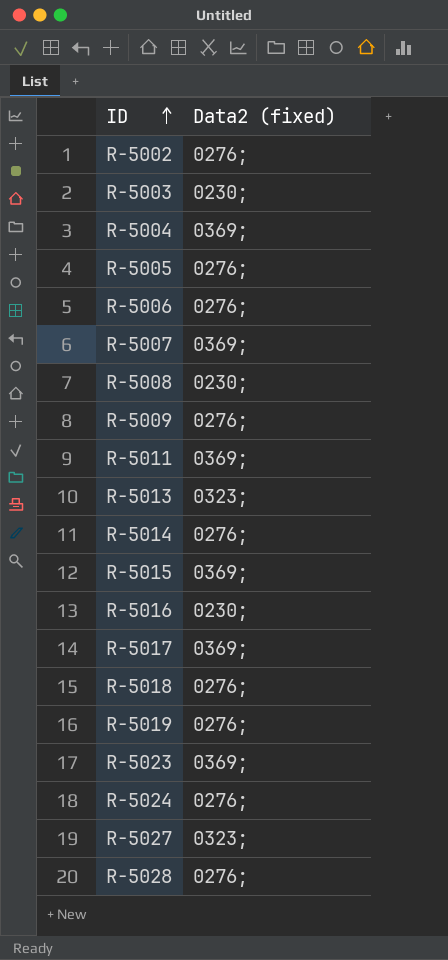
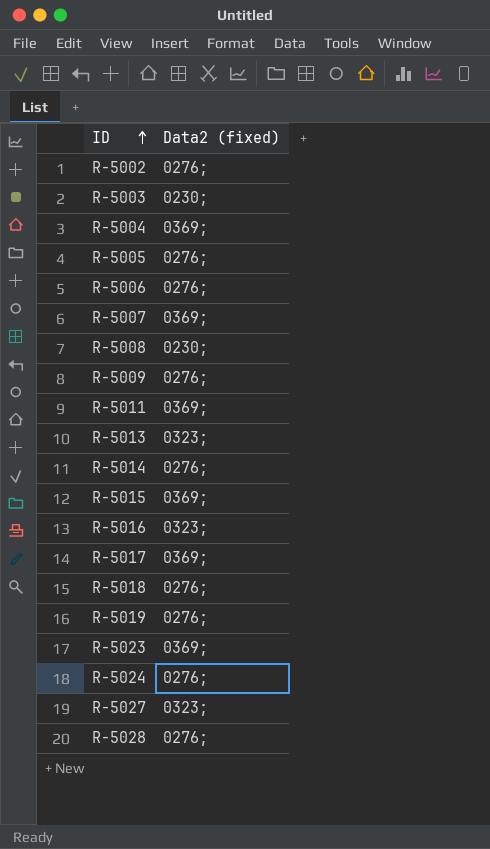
R-5016 | Data2 (fixed): 0230; -> 0323;

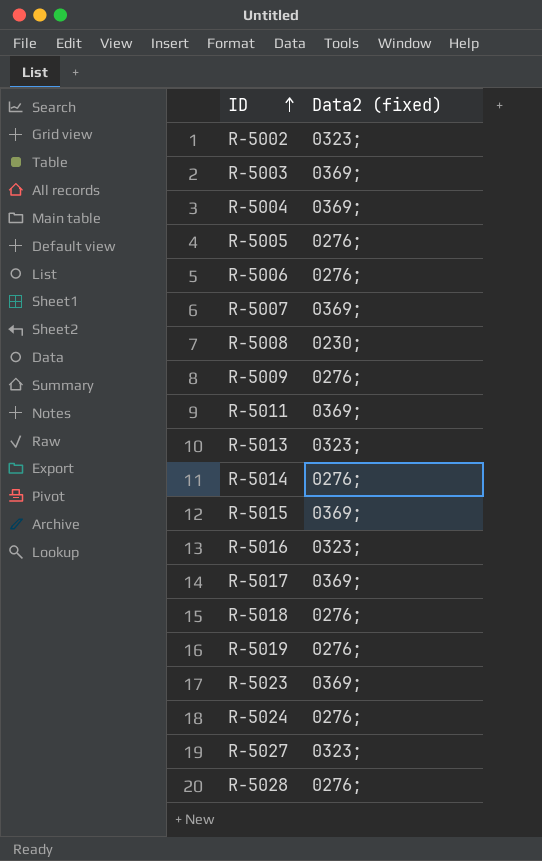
R-5002 | Data2 (fixed): 0276; -> 0323;
R-5003 | Data2 (fixed): 0230; -> 0369;

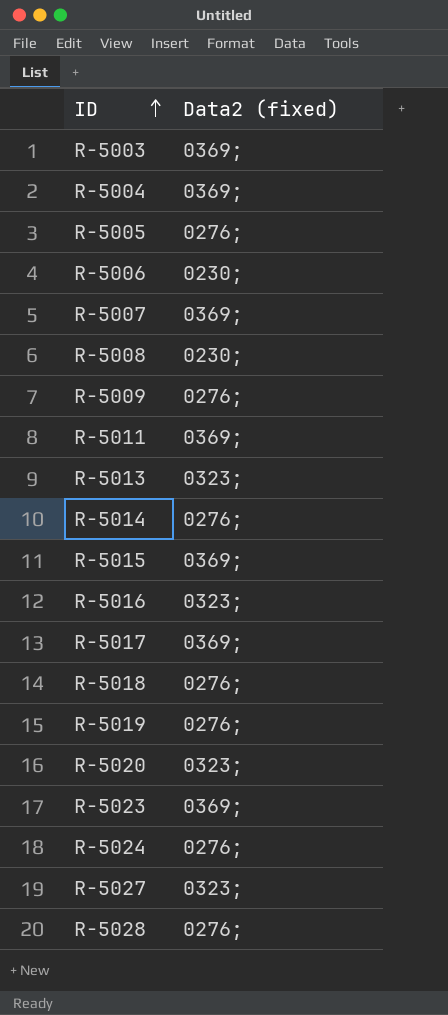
row R-5002: 0323; -> none
R-5006 | Data2 (fixed): 0276; -> 0230;
row R-5020: none -> 0323;

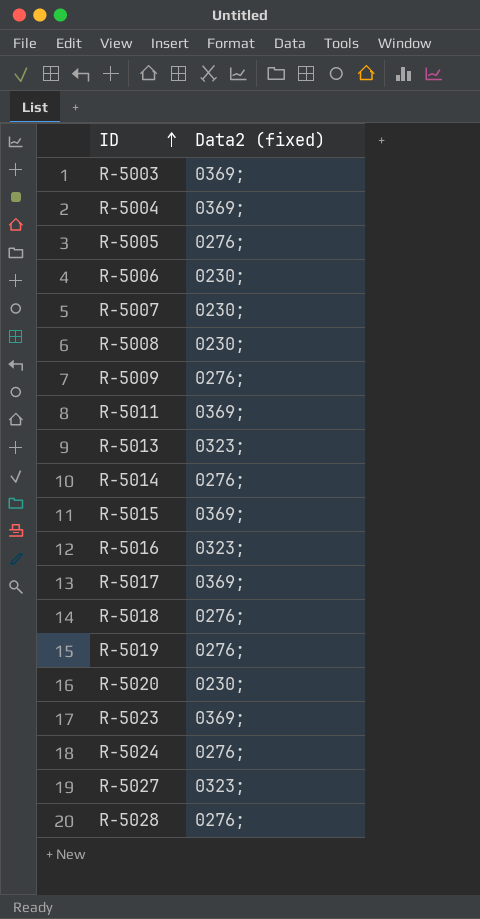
R-5007 | Data2 (fixed): 0369; -> 0230;
R-5020 | Data2 (fixed): 0323; -> 0230;

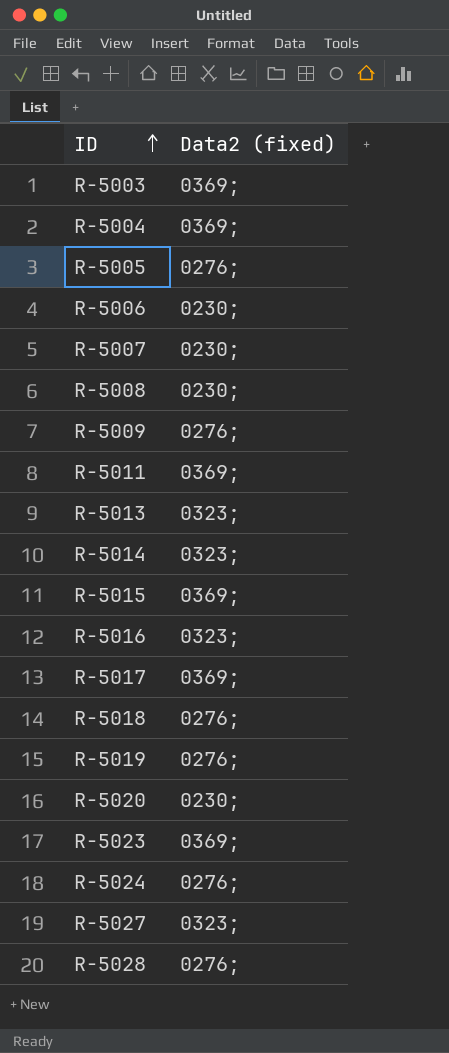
R-5014 | Data2 (fixed): 0276; -> 0323;

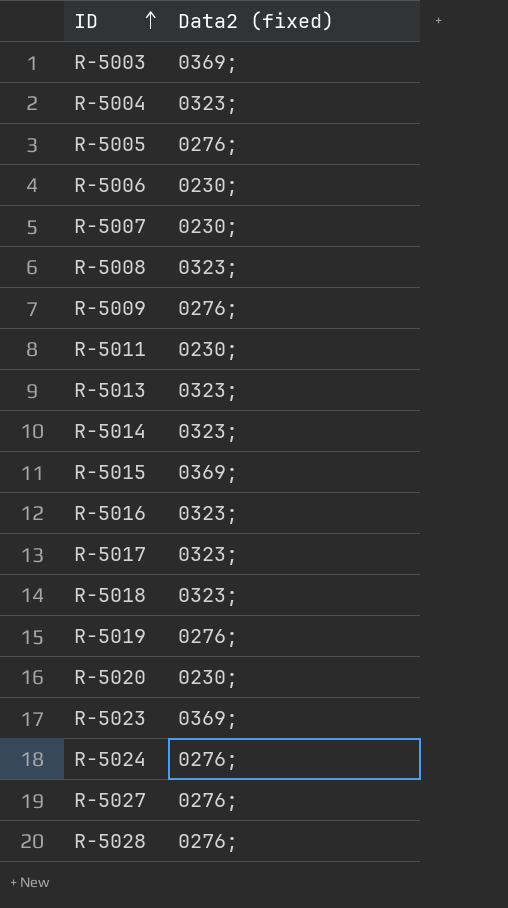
R-5004 | Data2 (fixed): 0369; -> 0323;
R-5008 | Data2 (fixed): 0230; -> 0323;
R-5011 | Data2 (fixed): 0369; -> 0230;
R-5017 | Data2 (fixed): 0369; -> 0323;
R-5018 | Data2 (fixed): 0276; -> 0323;
R-5027 | Data2 (fixed): 0323; -> 0276;

